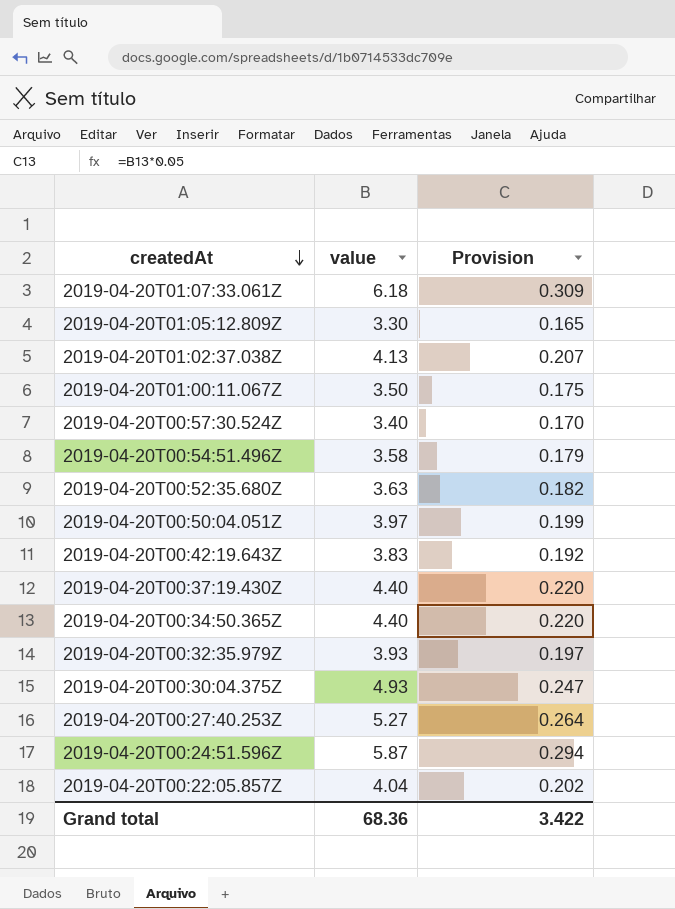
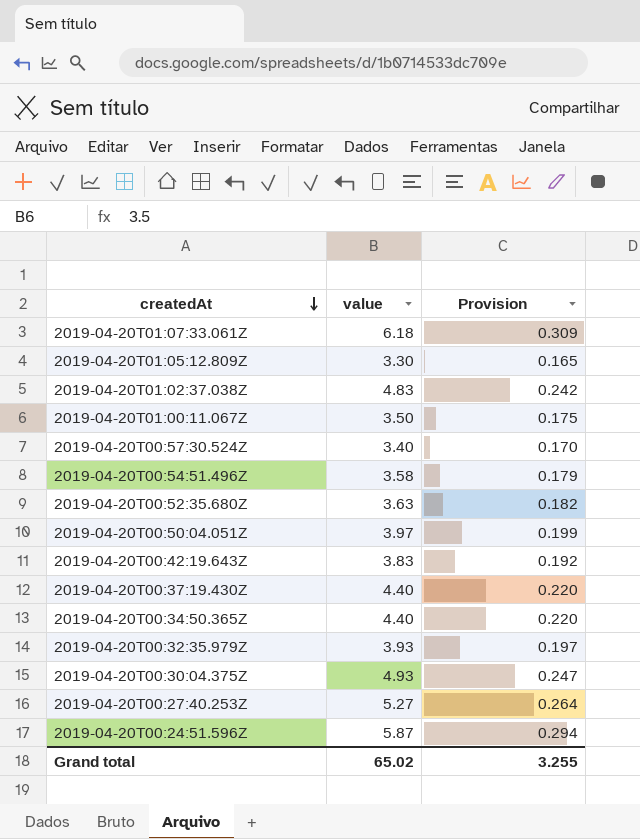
row 2019-04-20T00:22:05.857Z: 4.04 | 0.202 -> none
2019-04-20T01:02:37.038Z | value: 4.13 -> 4.83
2019-04-20T01:02:37.038Z | Provision: 0.207 -> 0.242
Grand total | value: 68.36 -> 65.02
Grand total | Provision: 3.422 -> 3.255

